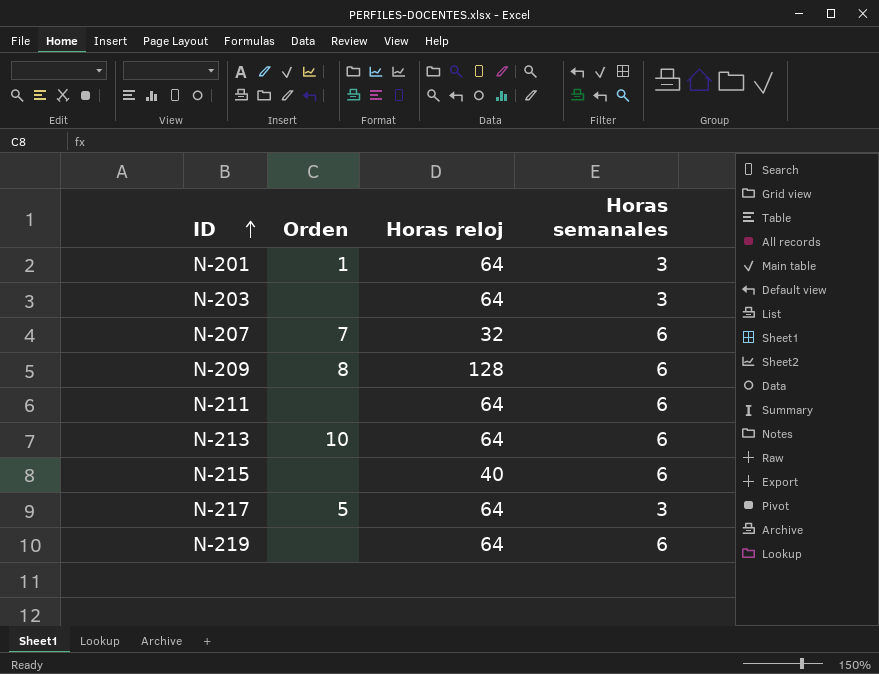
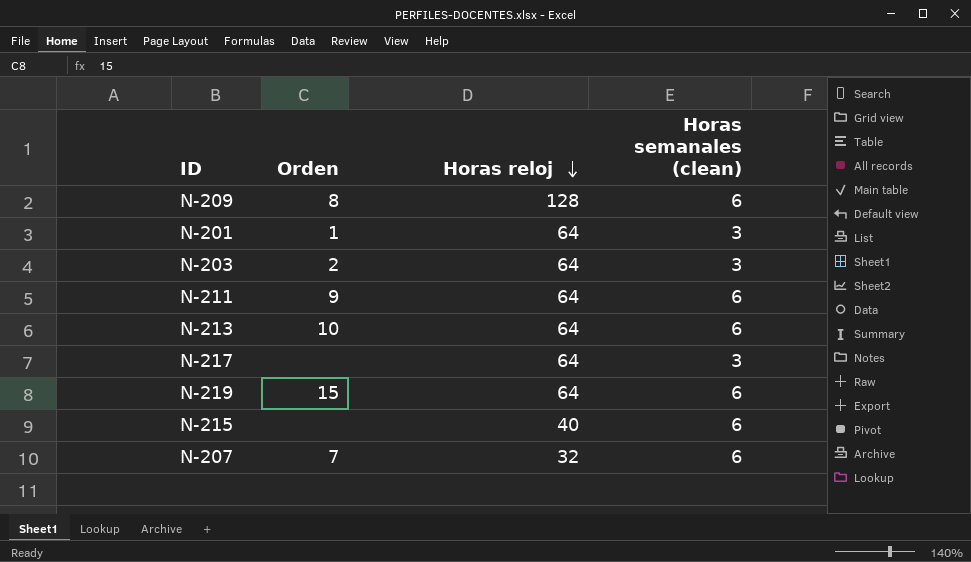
row order: ID ascending -> Horas reloj descending
column name: Horas semanales -> Horas semanales (clean)
N-203 | Orden: none -> 2
N-211 | Orden: none -> 9
N-217 | Orden: 5 -> none
N-219 | Orden: none -> 15

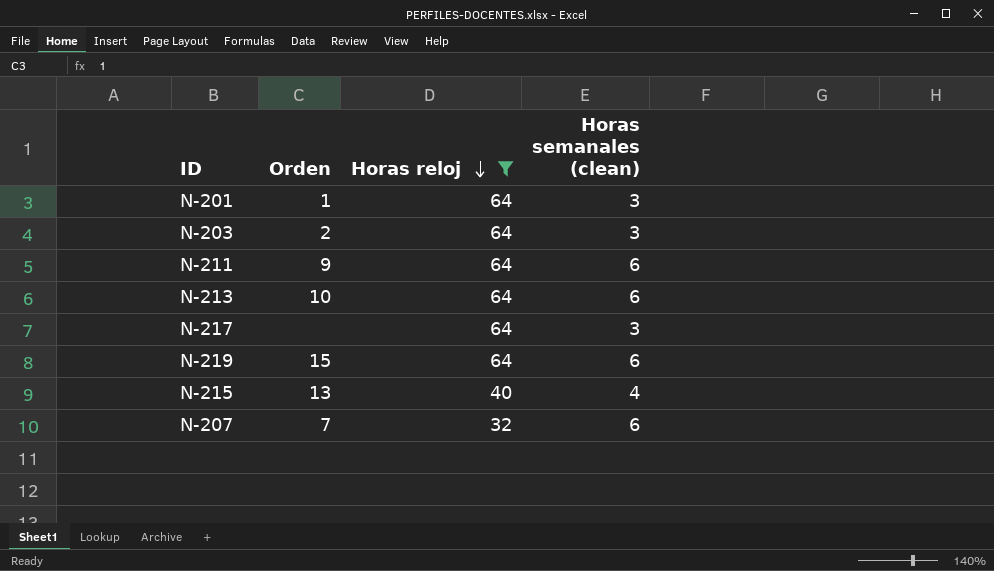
filter: none -> Horas reloj != 128
N-215 | Orden: none -> 13
N-215 | Horas semanales (clean): 6 -> 4

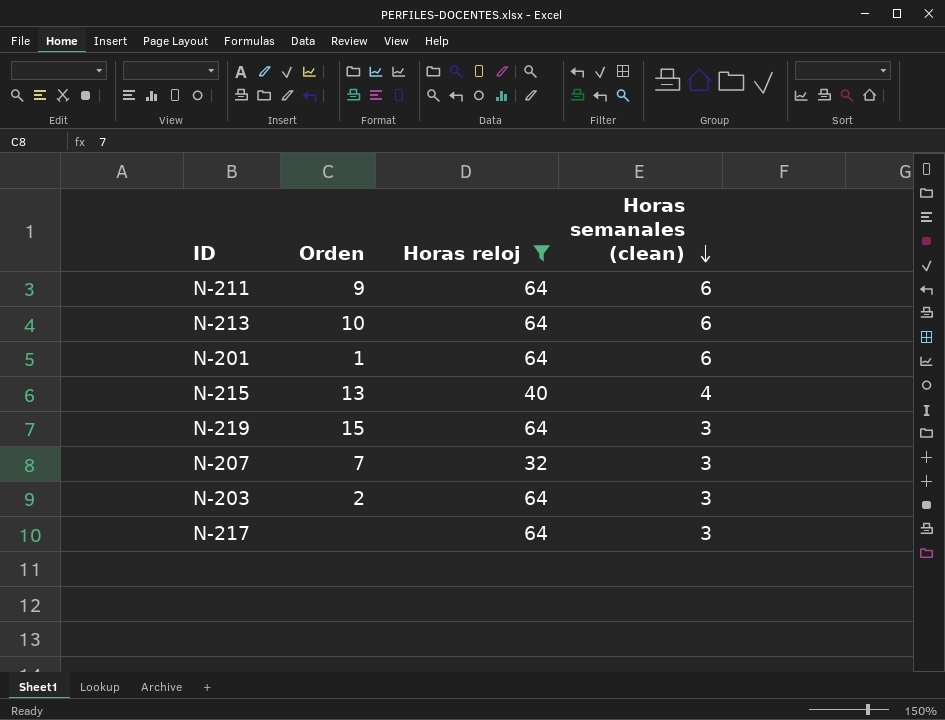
row order: Horas reloj descending -> Horas semanales (clean) descending
N-201 | Horas semanales (clean): 3 -> 6
N-219 | Horas semanales (clean): 6 -> 3
N-207 | Horas semanales (clean): 6 -> 3

